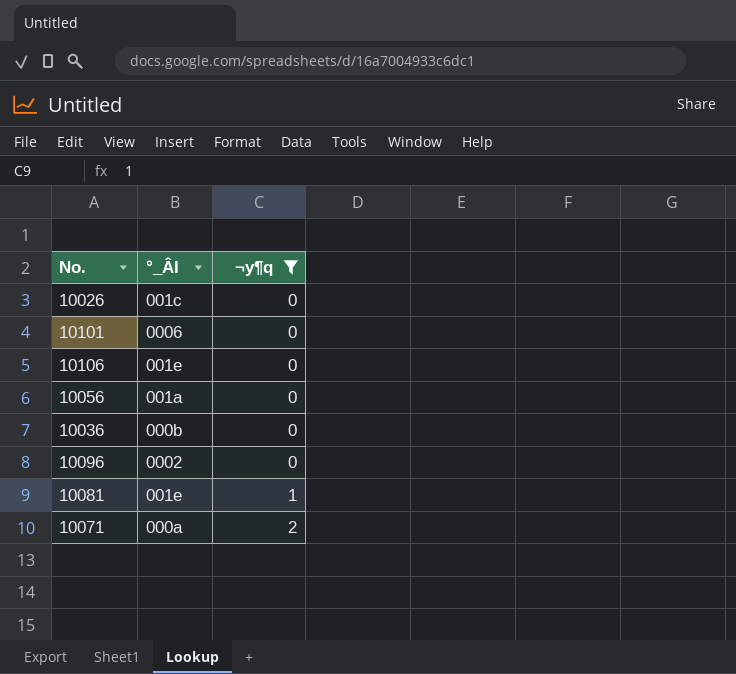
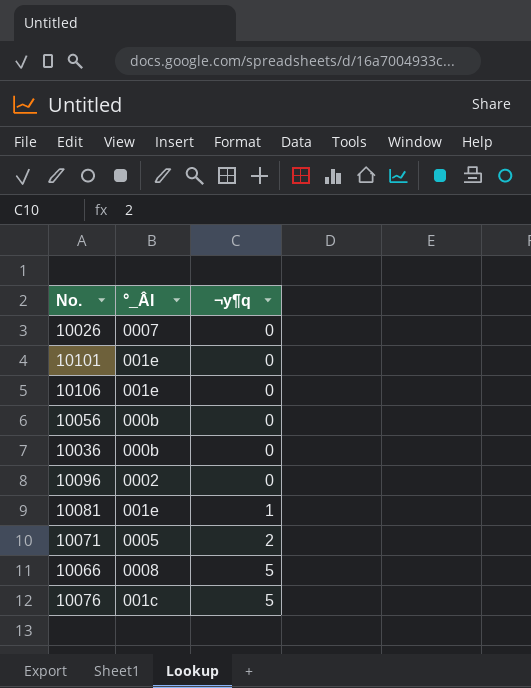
filter: ¬y¶q != 5 -> none
10026 | °_ÂI: 001c -> 0007
10101 | °_ÂI: 0006 -> 001e
10056 | °_ÂI: 001a -> 000b
10071 | °_ÂI: 000a -> 0005

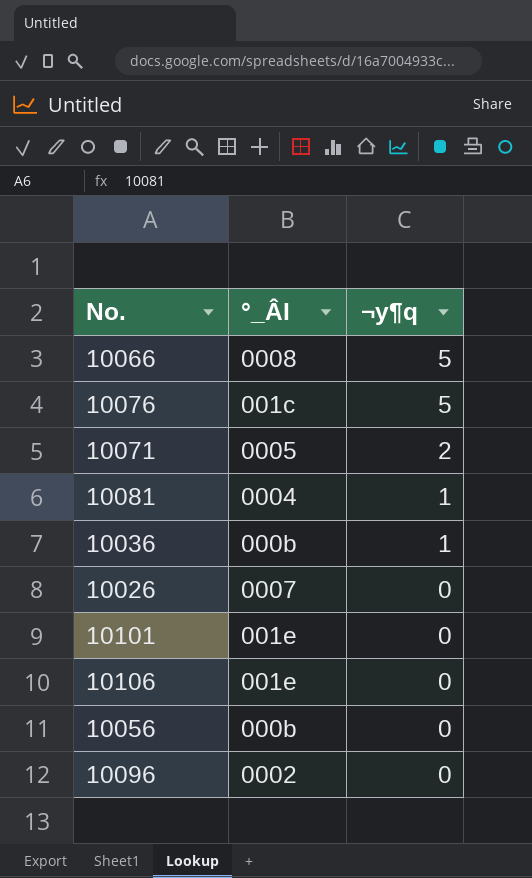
row order: ¬y¶q ascending -> ¬y¶q descending
10081 | °_ÂI: 001e -> 0004
10036 | ¬y¶q: 0 -> 1

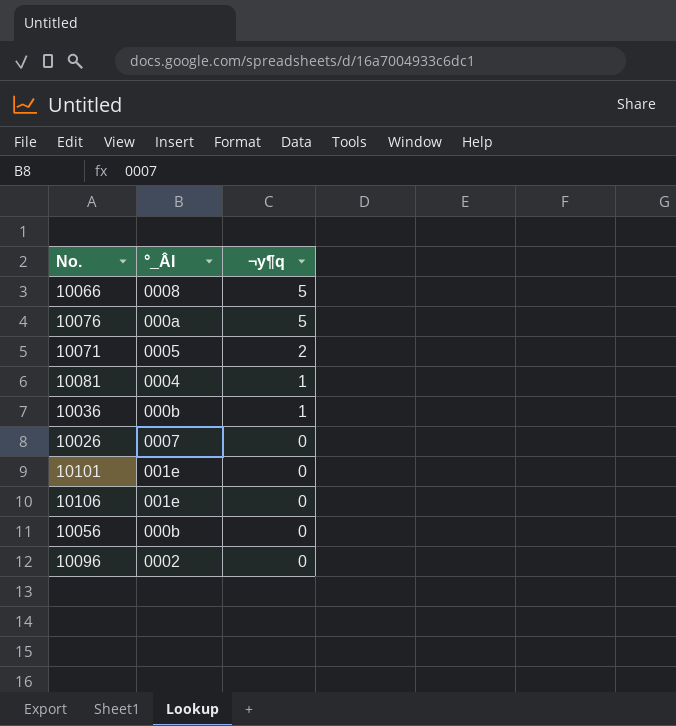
10076 | °_ÂI: 001c -> 000a

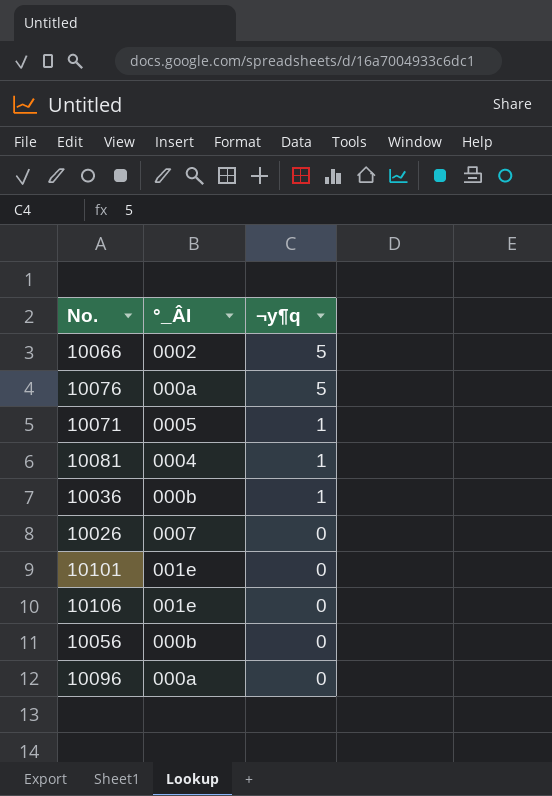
10066 | °_ÂI: 0008 -> 0002
10071 | ¬y¶q: 2 -> 1
10096 | °_ÂI: 0002 -> 000a

